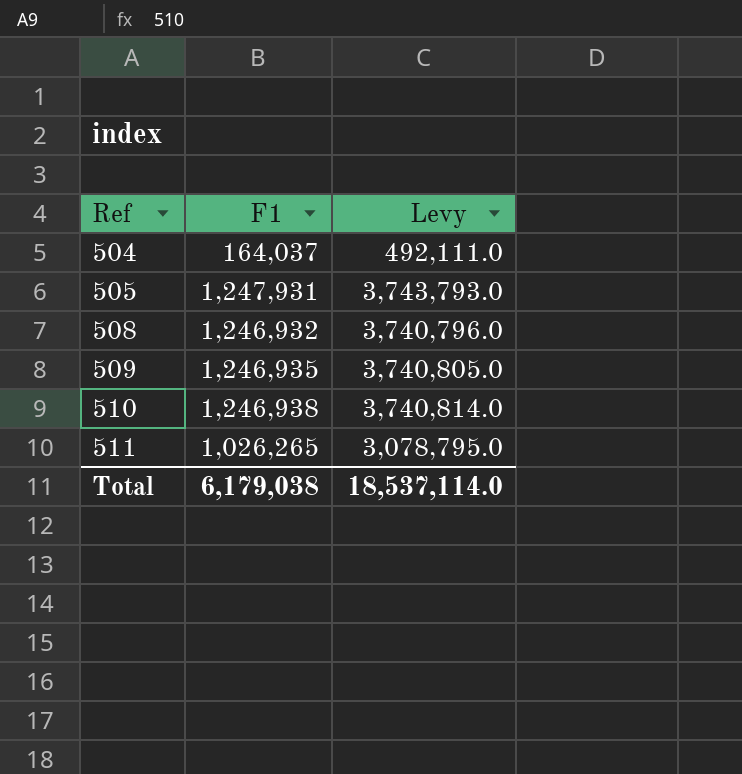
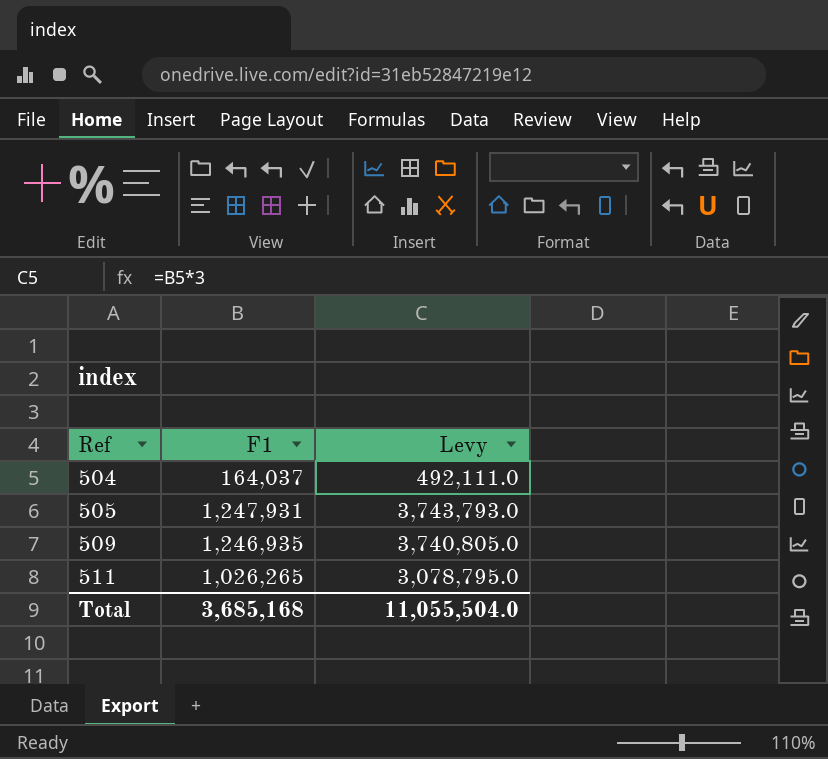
row 508: 1,246,932 | 3,740,796.0 -> none
row 510: 1,246,938 | 3,740,814.0 -> none
Total | F1: 6,179,038 -> 3,685,168
Total | Levy: 18,537,114.0 -> 11,055,504.0

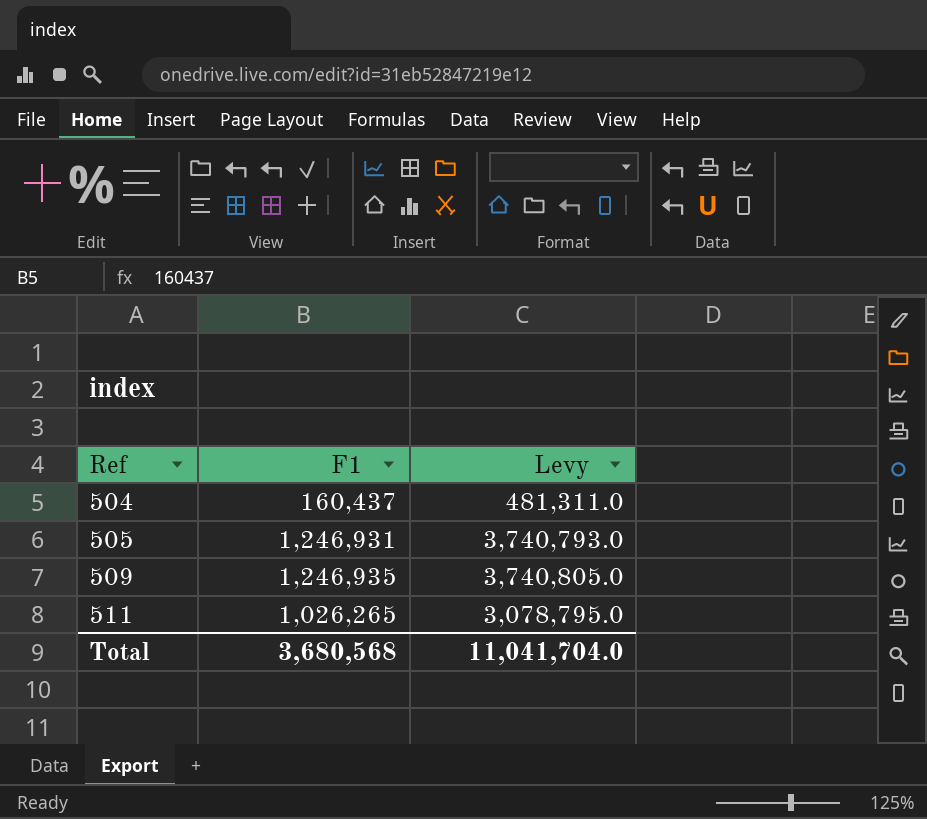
504 | F1: 164,037 -> 160,437
504 | Levy: 492,111.0 -> 481,311.0
505 | F1: 1,247,931 -> 1,246,931
505 | Levy: 3,743,793.0 -> 3,740,793.0
Total | F1: 3,685,168 -> 3,680,568
Total | Levy: 11,055,504.0 -> 11,041,704.0

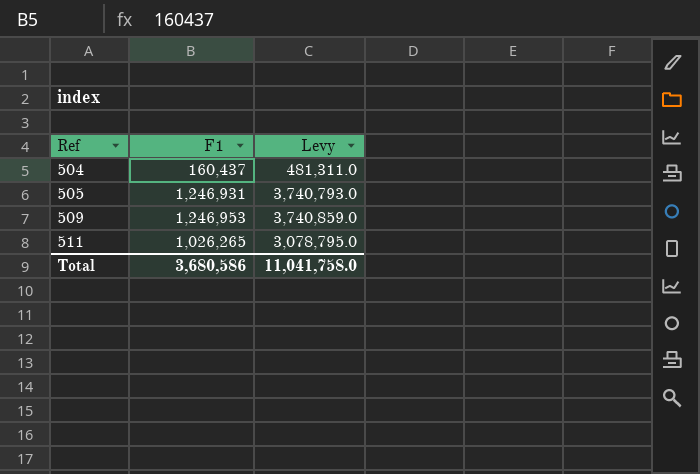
509 | F1: 1,246,935 -> 1,246,953
509 | Levy: 3,740,805.0 -> 3,740,859.0
Total | F1: 3,680,568 -> 3,680,586
Total | Levy: 11,041,704.0 -> 11,041,758.0

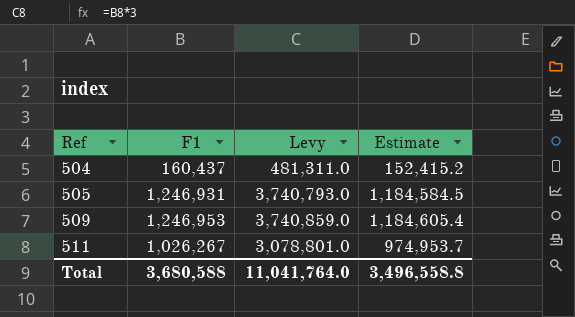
column Estimate | formula: none -> [F1] * 0.95
511 | F1: 1,026,265 -> 1,026,267
511 | Levy: 3,078,795.0 -> 3,078,801.0
Total | F1: 3,680,586 -> 3,680,588
Total | Levy: 11,041,758.0 -> 11,041,764.0

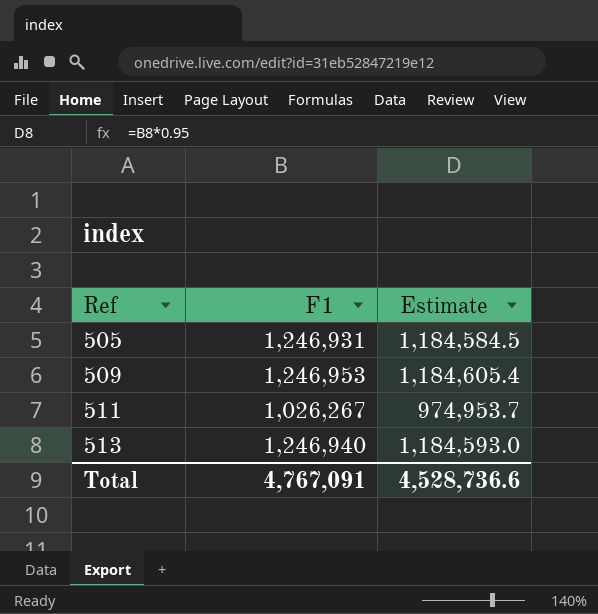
column Levy | formula: [F1] * 3 -> none
row 504: 160,437 | 481,311.0 | 152,415.2 -> none
row 513: none -> 1,246,940 | 1,184,593.0
Total | F1: 3,680,588 -> 4,767,091
Total | Estimate: 3,496,558.8 -> 4,528,736.6

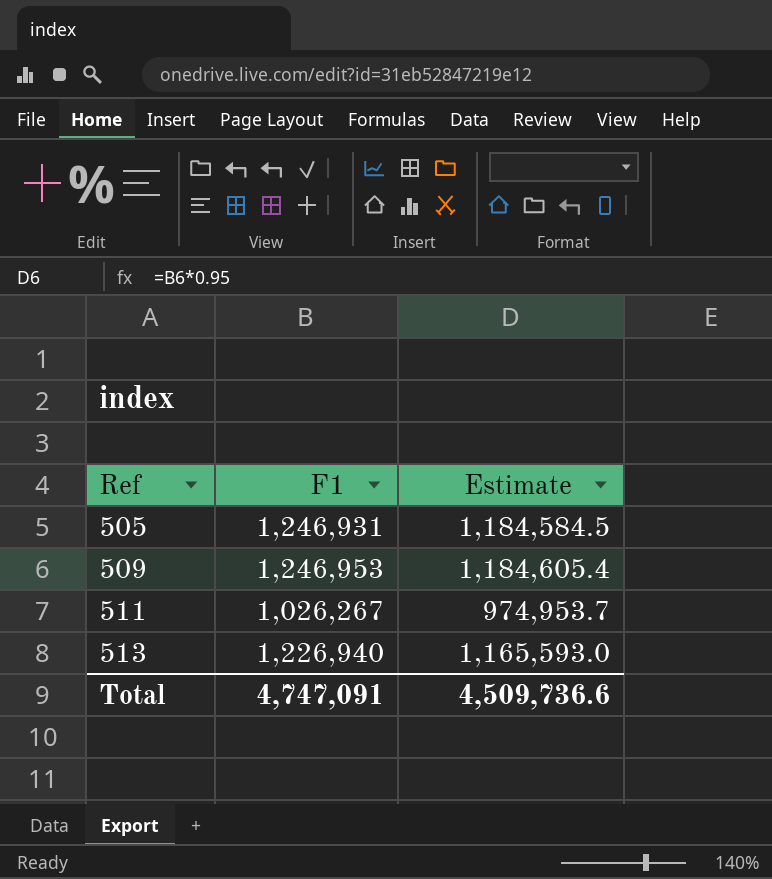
513 | F1: 1,246,940 -> 1,226,940
513 | Estimate: 1,184,593.0 -> 1,165,593.0
Total | F1: 4,767,091 -> 4,747,091
Total | Estimate: 4,528,736.6 -> 4,509,736.6

